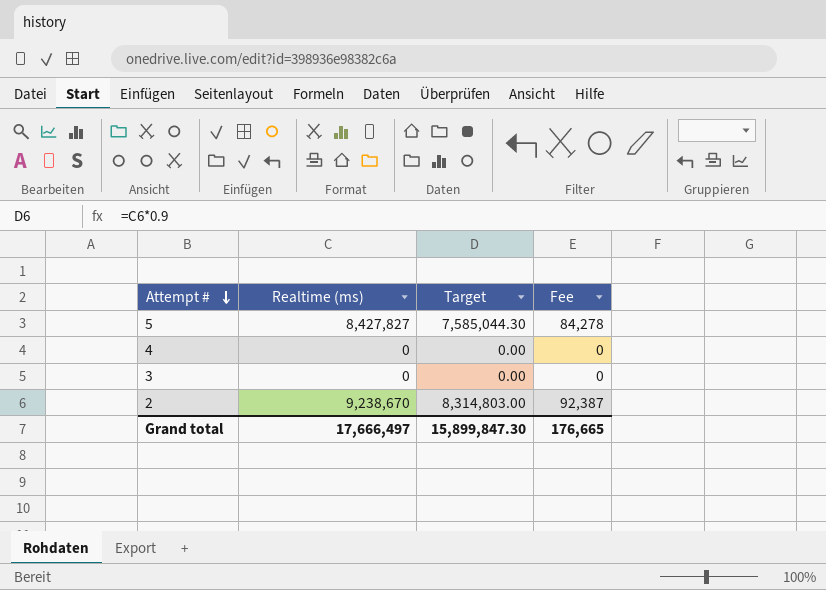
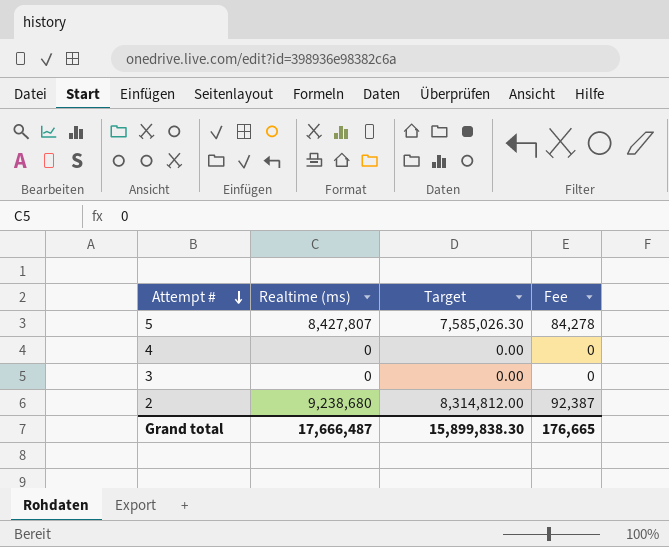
5 | Realtime (ms): 8,427,827 -> 8,427,807
5 | Target: 7,585,044.30 -> 7,585,026.30
2 | Realtime (ms): 9,238,670 -> 9,238,680
2 | Target: 8,314,803.00 -> 8,314,812.00
Grand total | Realtime (ms): 17,666,497 -> 17,666,487
Grand total | Target: 15,899,847.30 -> 15,899,838.30

